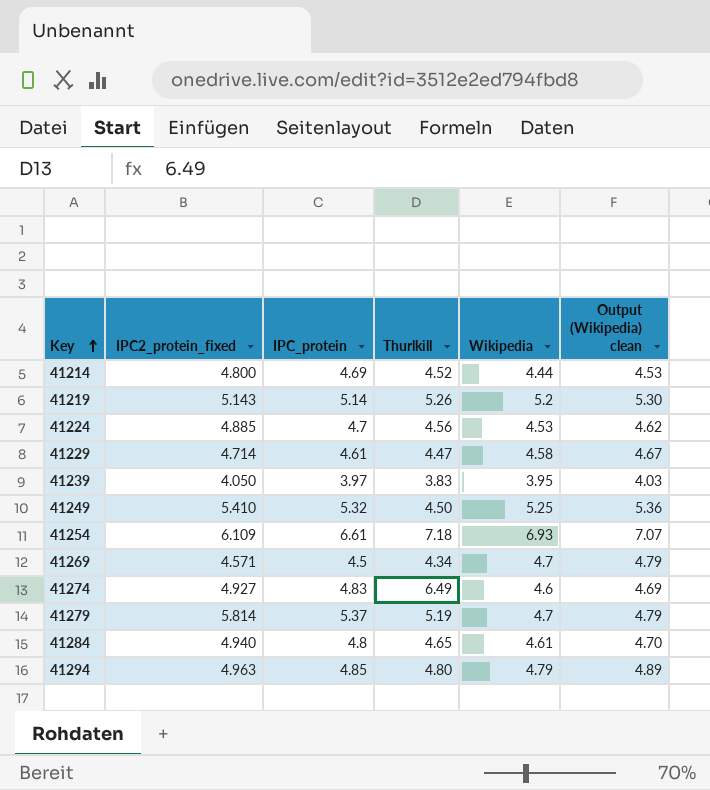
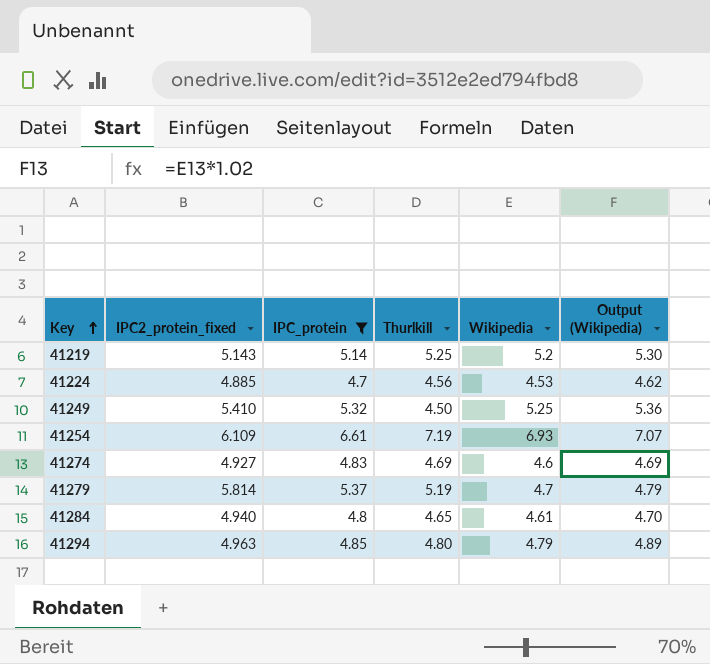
filter: none -> IPC_protein >= 4.7
column name: Output (Wikipedia) clean -> Output (Wikipedia)
41219 | Thurlkill: 5.26 -> 5.25
41254 | Thurlkill: 7.18 -> 7.19
41274 | Thurlkill: 6.49 -> 4.69

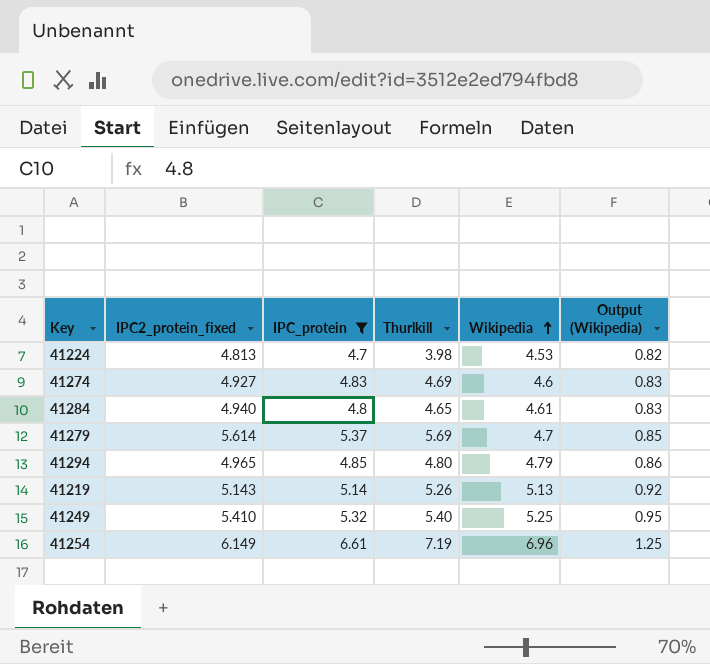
row order: Key ascending -> Wikipedia ascending
column Output (Wikipedia) | formula: [Wikipedia] * 1.02 -> [Wikipedia] * 0.18
41224 | IPC2_protein_fixed: 4.885 -> 4.813
41224 | Thurlkill: 4.56 -> 3.98
41279 | IPC2_protein_fixed: 5.814 -> 5.614
41279 | Thurlkill: 5.19 -> 5.69
41294 | IPC2_protein_fixed: 4.963 -> 4.965
41219 | Thurlkill: 5.25 -> 5.26
41219 | Wikipedia: 5.2 -> 5.13
41249 | Thurlkill: 4.50 -> 5.40
41254 | IPC2_protein_fixed: 6.109 -> 6.149
41254 | Wikipedia: 6.93 -> 6.96

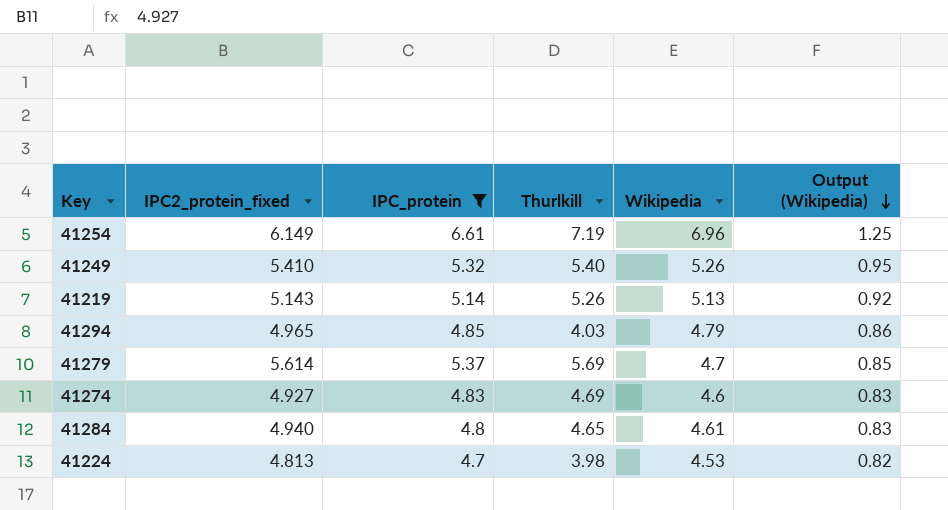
row order: Wikipedia ascending -> Output (Wikipedia) descending
41249 | Wikipedia: 5.25 -> 5.26
41294 | Thurlkill: 4.80 -> 4.03

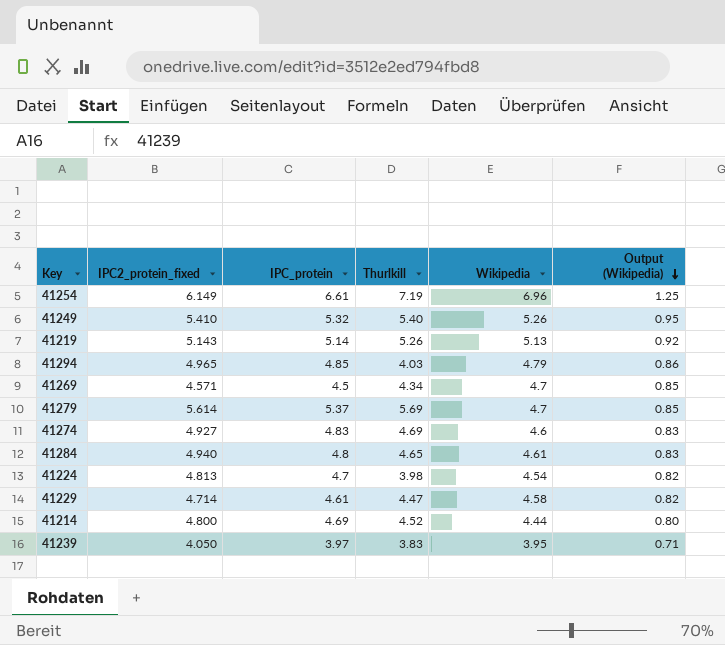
filter: IPC_protein >= 4.7 -> none
41224 | Wikipedia: 4.53 -> 4.54

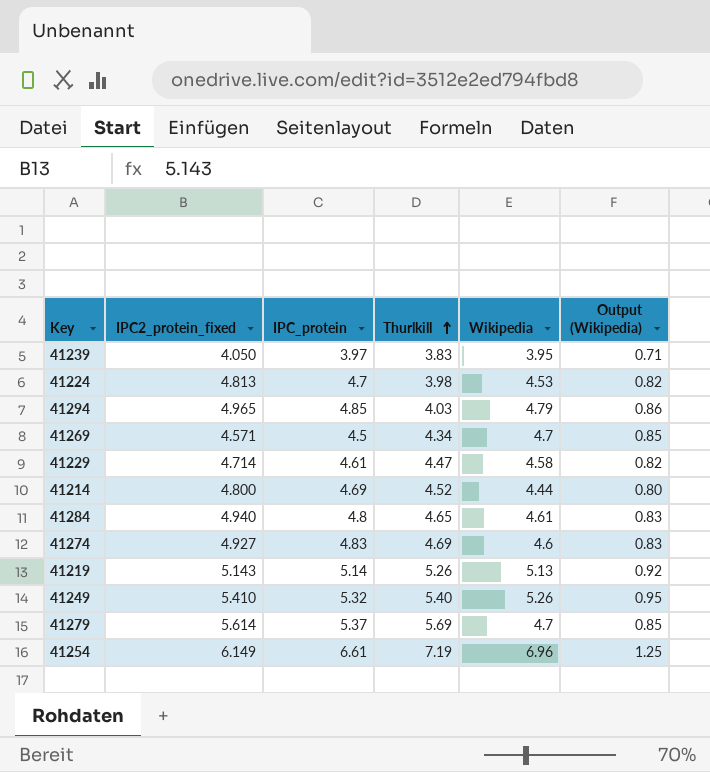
row order: Output (Wikipedia) descending -> Thurlkill ascending
41224 | Wikipedia: 4.54 -> 4.53

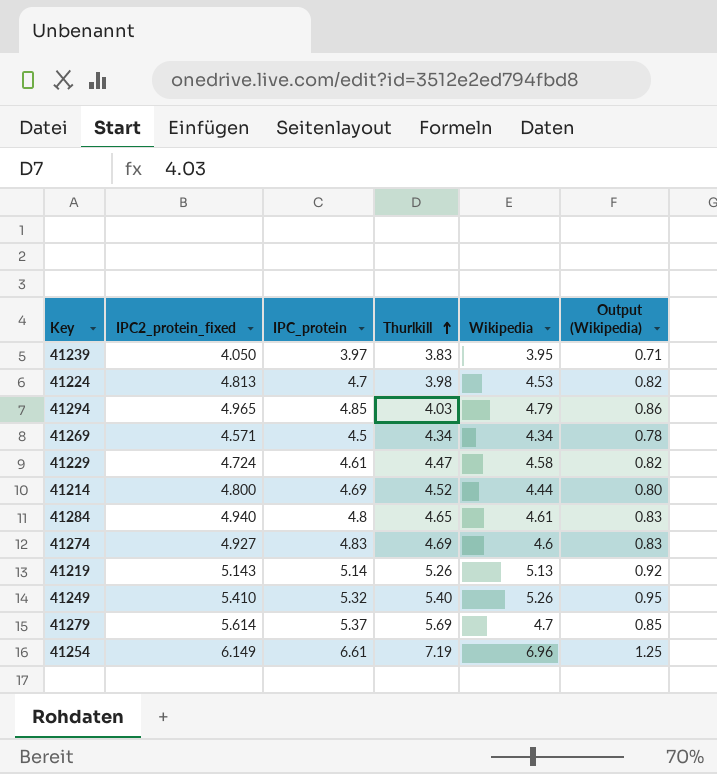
41269 | Wikipedia: 4.7 -> 4.34
41269 | Output (Wikipedia): 0.85 -> 0.78
41229 | IPC2_protein_fixed: 4.714 -> 4.724

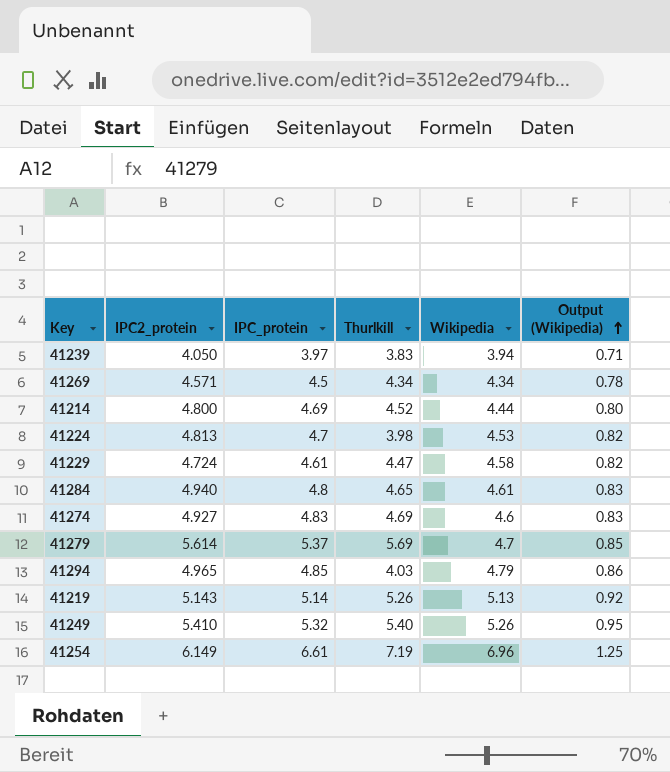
row order: Thurlkill ascending -> Output (Wikipedia) ascending
column name: IPC2_protein_fixed -> IPC2_protein
41239 | Wikipedia: 3.95 -> 3.94

